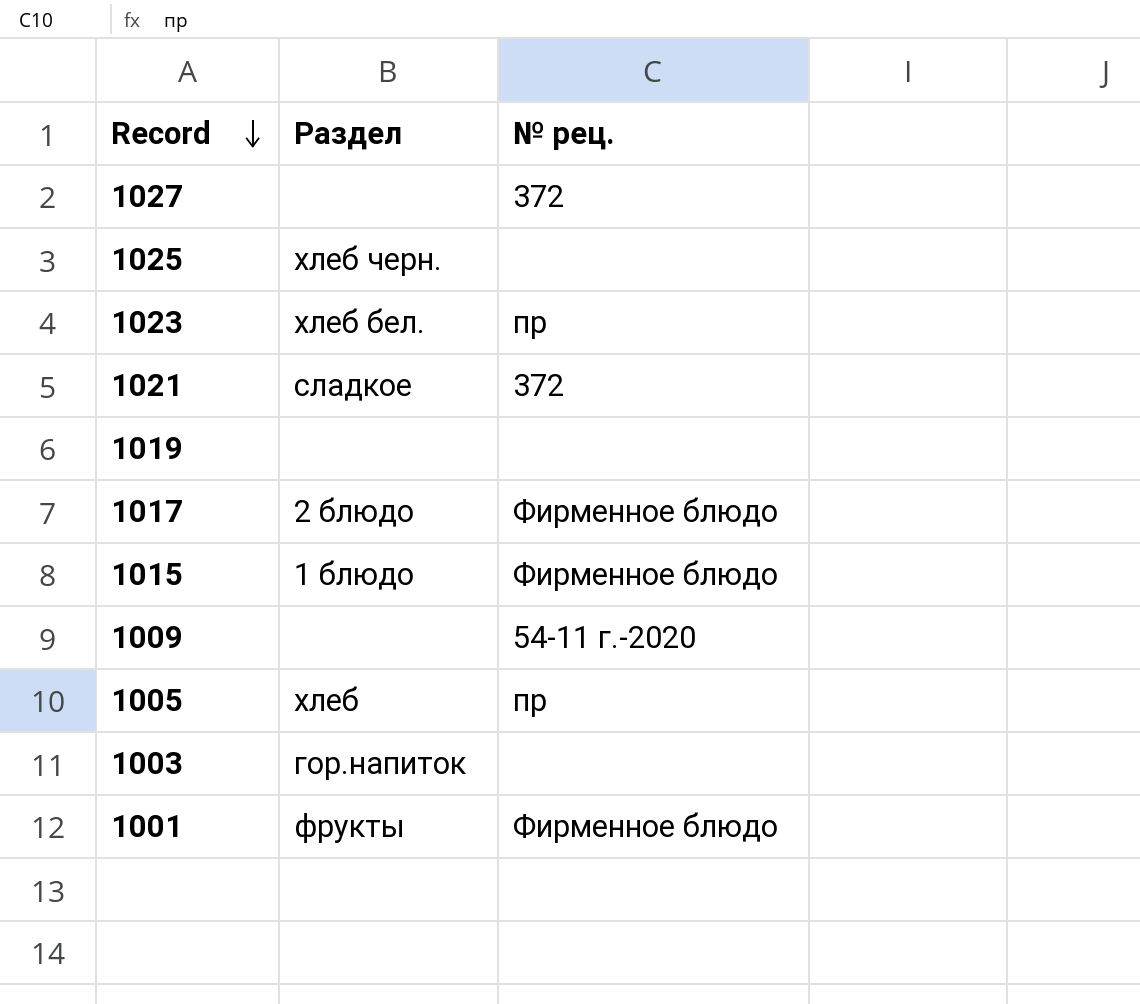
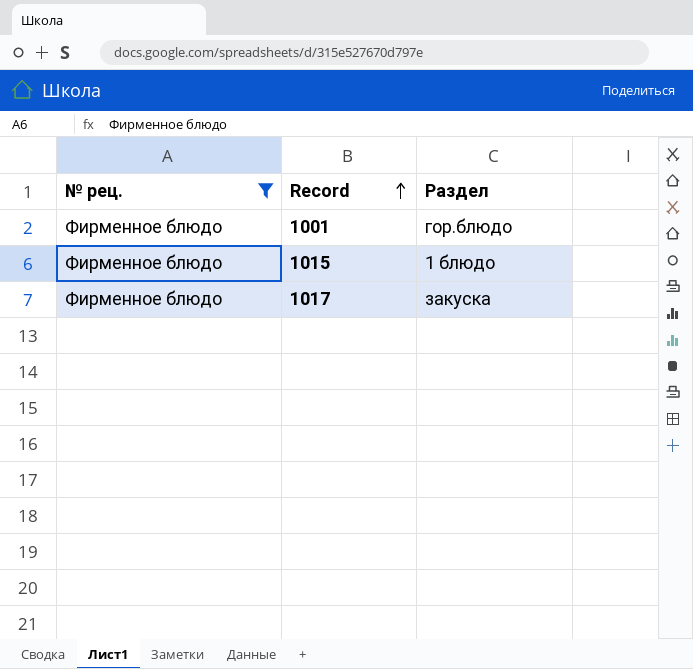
filter: none -> № рец. = Фирменное блюдо
row order: Record descending -> Record ascending
column № рец. | position: 3 -> 1
1001 | Раздел: фрукты -> гор.блюдо
1017 | Раздел: 2 блюдо -> закуска

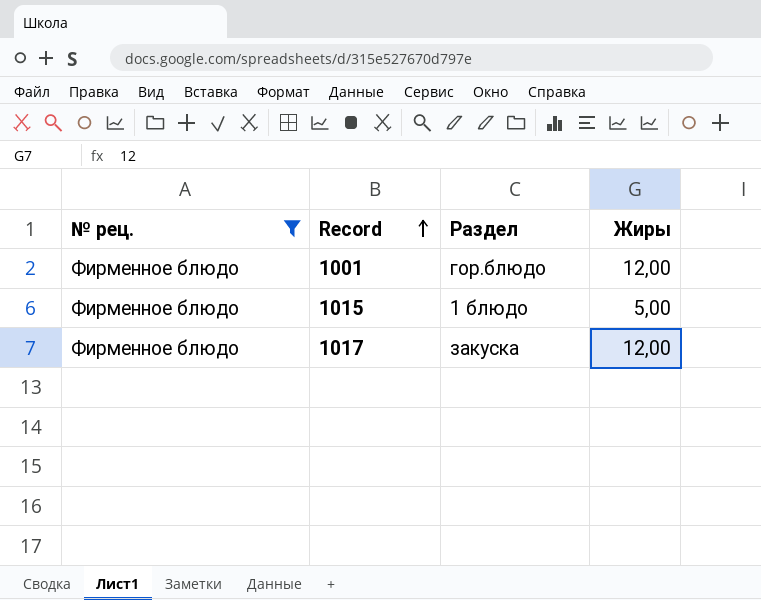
column Жиры | position: none -> 4

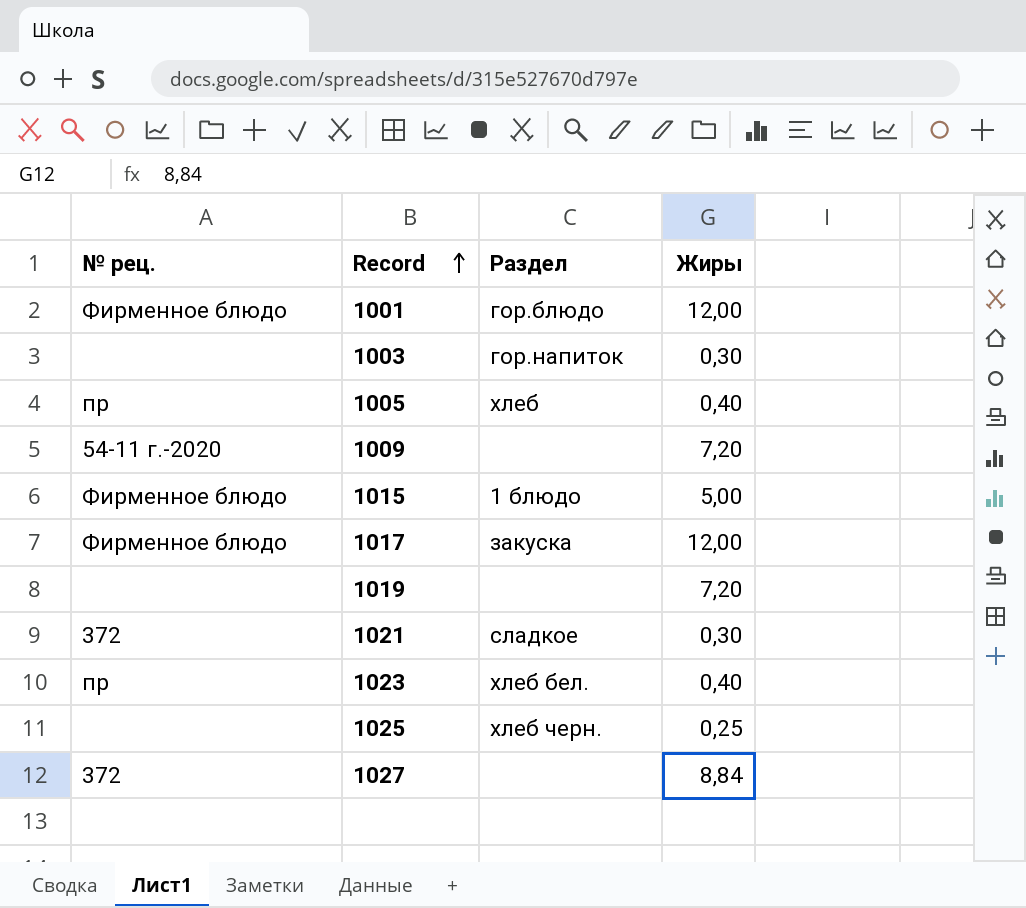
filter: № рец. = Фирменное блюдо -> none

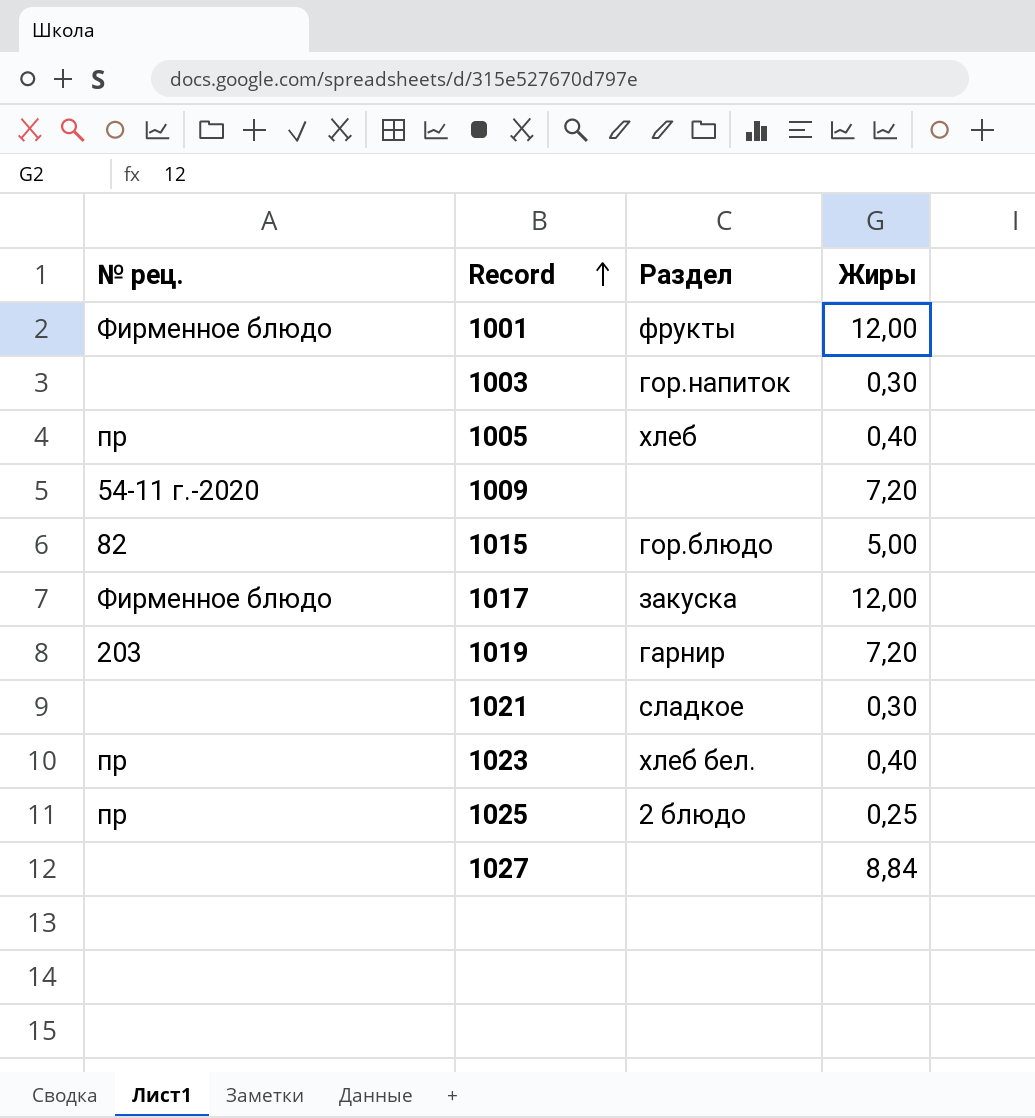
1001 | Раздел: гор.блюдо -> фрукты
1015 | № рец.: Фирменное блюдо -> 82
1015 | Раздел: 1 блюдо -> гор.блюдо
1019 | № рец.: none -> 203
1019 | Раздел: none -> гарнир
1021 | № рец.: 372 -> none
1025 | № рец.: none -> пр
1025 | Раздел: хлеб черн. -> 2 блюдо
1027 | № рец.: 372 -> none

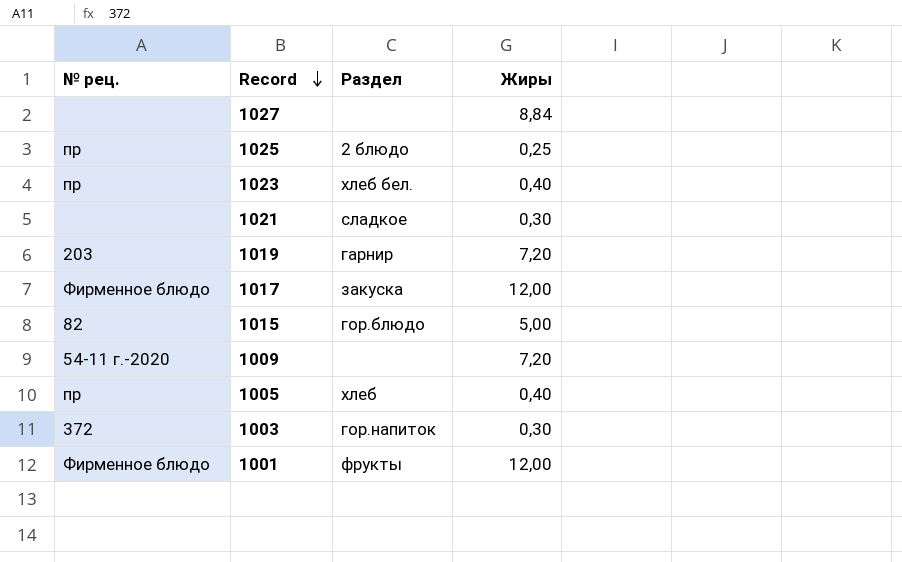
row order: Record ascending -> Record descending
1003 | № рец.: none -> 372

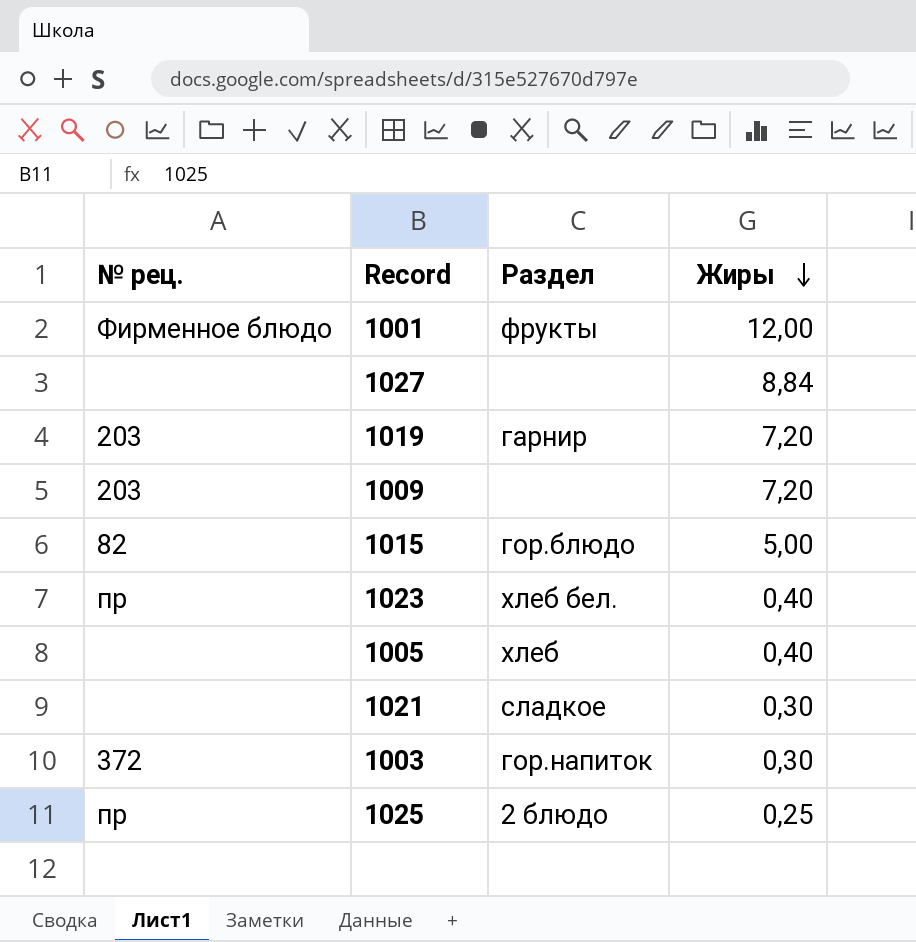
row order: Record descending -> Жиры descending
row 1017: Фирменное блюдо | закуска | 12,00 -> none
1009 | № рец.: 54-11 г.-2020 -> 203
1005 | № рец.: пр -> none

